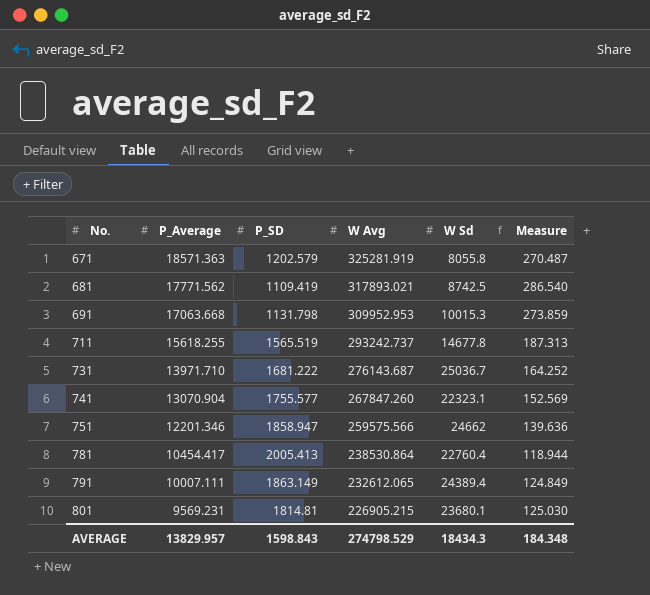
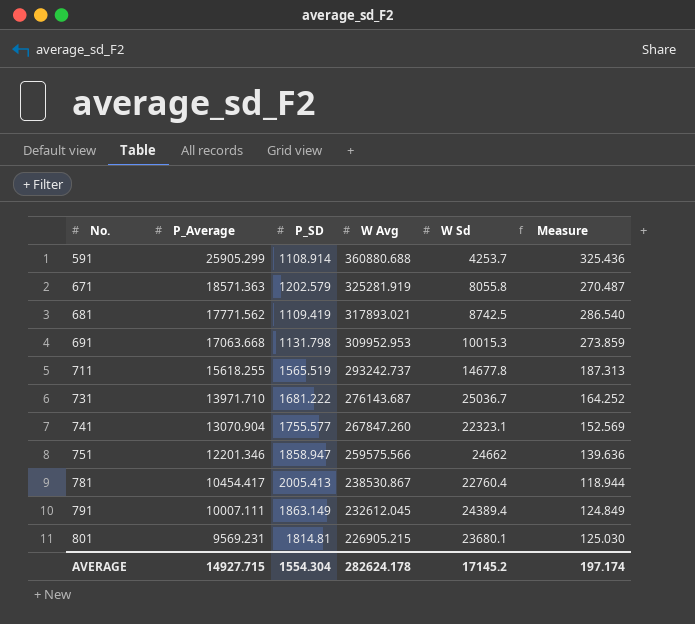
row 591: none -> 25905.299 | 1108.914 | 360880.688 | 4253.7 | 325.436
781 | W Avg: 238530.864 -> 238530.867
791 | W Avg: 232612.065 -> 232612.045
AVERAGE | P_Average: 13829.957 -> 14927.715
AVERAGE | P_SD: 1598.843 -> 1554.304
AVERAGE | W Avg: 274798.529 -> 282624.178
AVERAGE | W Sd: 18434.3 -> 17145.2
AVERAGE | Measure: 184.348 -> 197.174

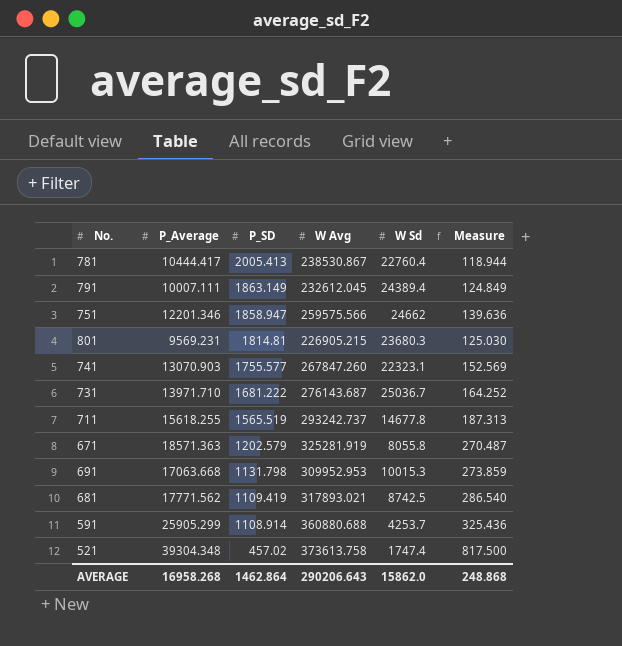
row order: No. ascending -> P_SD descending
781 | P_Average: 10454.417 -> 10444.417
801 | W Sd: 23680.1 -> 23680.3
741 | P_Average: 13070.904 -> 13070.903
row 521: none -> 39304.348 | 457.02 | 373613.758 | 1747.4 | 817.500
AVERAGE | P_Average: 14927.715 -> 16958.268
AVERAGE | P_SD: 1554.304 -> 1462.864
AVERAGE | W Avg: 282624.178 -> 290206.643
AVERAGE | W Sd: 17145.2 -> 15862.0
AVERAGE | Measure: 197.174 -> 248.868

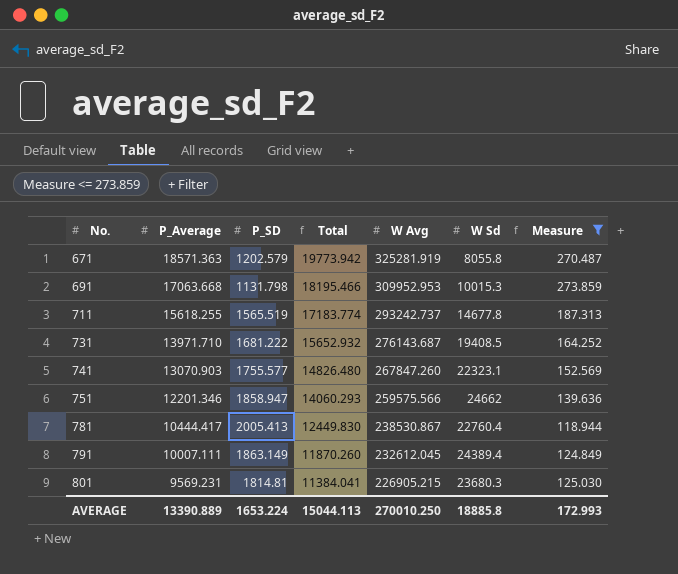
filter: none -> Measure <= 273.859
row order: P_SD descending -> No. ascending
column Total | formula: none -> [P_Average] + [P_SD]
731 | W Sd: 25036.7 -> 19408.5
AVERAGE | P_Average: 16958.268 -> 13390.889
AVERAGE | P_SD: 1462.864 -> 1653.224
AVERAGE | W Avg: 290206.643 -> 270010.250
AVERAGE | W Sd: 15862.0 -> 18885.8
AVERAGE | Measure: 248.868 -> 172.993

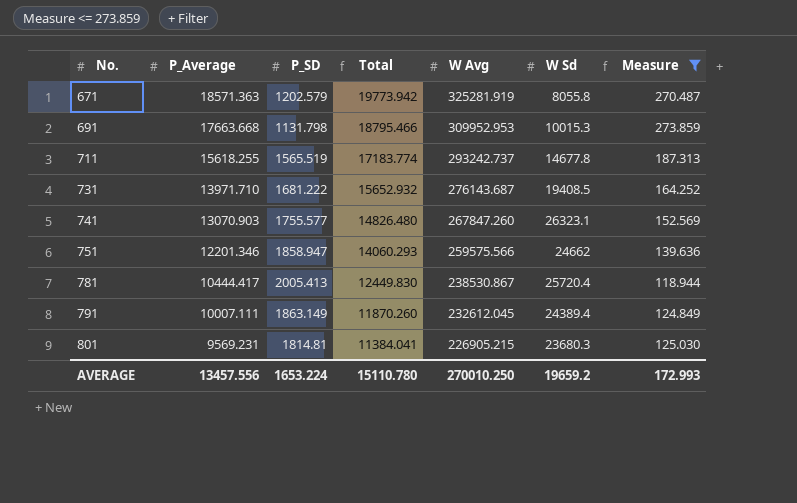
691 | P_Average: 17063.668 -> 17663.668
691 | Total: 18195.466 -> 18795.466
741 | W Sd: 22323.1 -> 26323.1
781 | W Sd: 22760.4 -> 25720.4
AVERAGE | P_Average: 13390.889 -> 13457.556
AVERAGE | Total: 15044.113 -> 15110.780
AVERAGE | W Sd: 18885.8 -> 19659.2

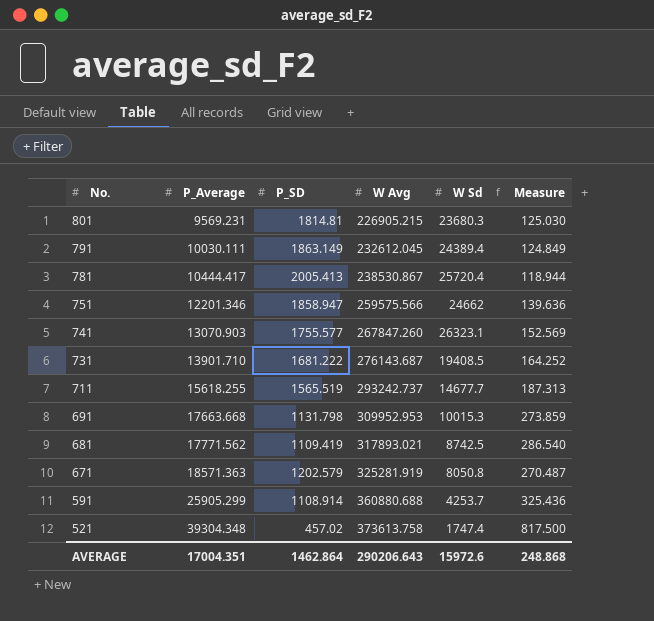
filter: Measure <= 273.859 -> none
row order: No. ascending -> No. descending
column Total | formula: [P_Average] + [P_SD] -> none
791 | P_Average: 10007.111 -> 10030.111
731 | P_Average: 13971.710 -> 13901.710
711 | W Sd: 14677.8 -> 14677.7
671 | W Sd: 8055.8 -> 8050.8
AVERAGE | P_Average: 13457.556 -> 17004.351
AVERAGE | P_SD: 1653.224 -> 1462.864
AVERAGE | W Avg: 270010.250 -> 290206.643
AVERAGE | W Sd: 19659.2 -> 15972.6
AVERAGE | Measure: 172.993 -> 248.868

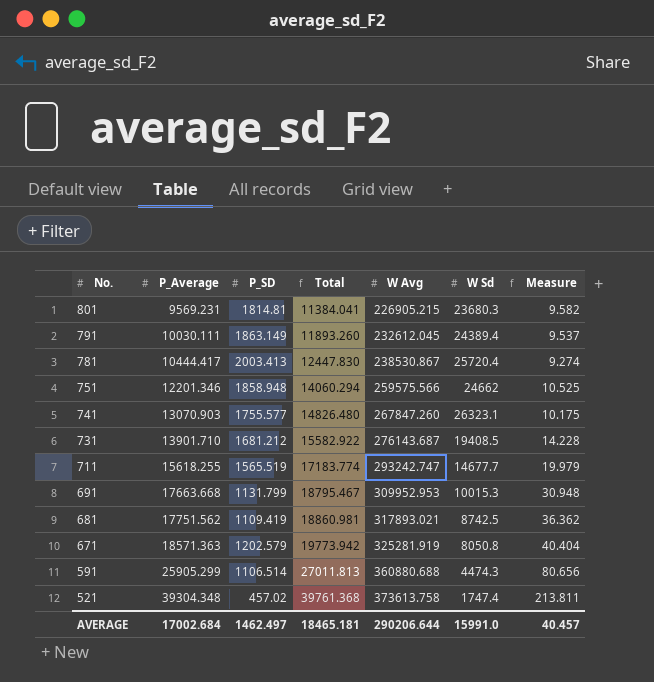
column Total | formula: none -> [P_Average] + [P_SD]
column Measure | formula: [W Avg] / [P_SD] -> [W Avg] / [W Sd]
781 | P_SD: 2005.413 -> 2003.413
751 | P_SD: 1858.947 -> 1858.948
731 | P_SD: 1681.222 -> 1681.212
711 | W Avg: 293242.737 -> 293242.747
691 | P_SD: 1131.798 -> 1131.799
681 | P_Average: 17771.562 -> 17751.562
591 | P_SD: 1108.914 -> 1106.514
591 | W Sd: 4253.7 -> 4474.3
AVERAGE | P_Average: 17004.351 -> 17002.684
AVERAGE | P_SD: 1462.864 -> 1462.497
AVERAGE | W Avg: 290206.643 -> 290206.644
AVERAGE | W Sd: 15972.6 -> 15991.0
AVERAGE | Measure: 248.868 -> 40.457

